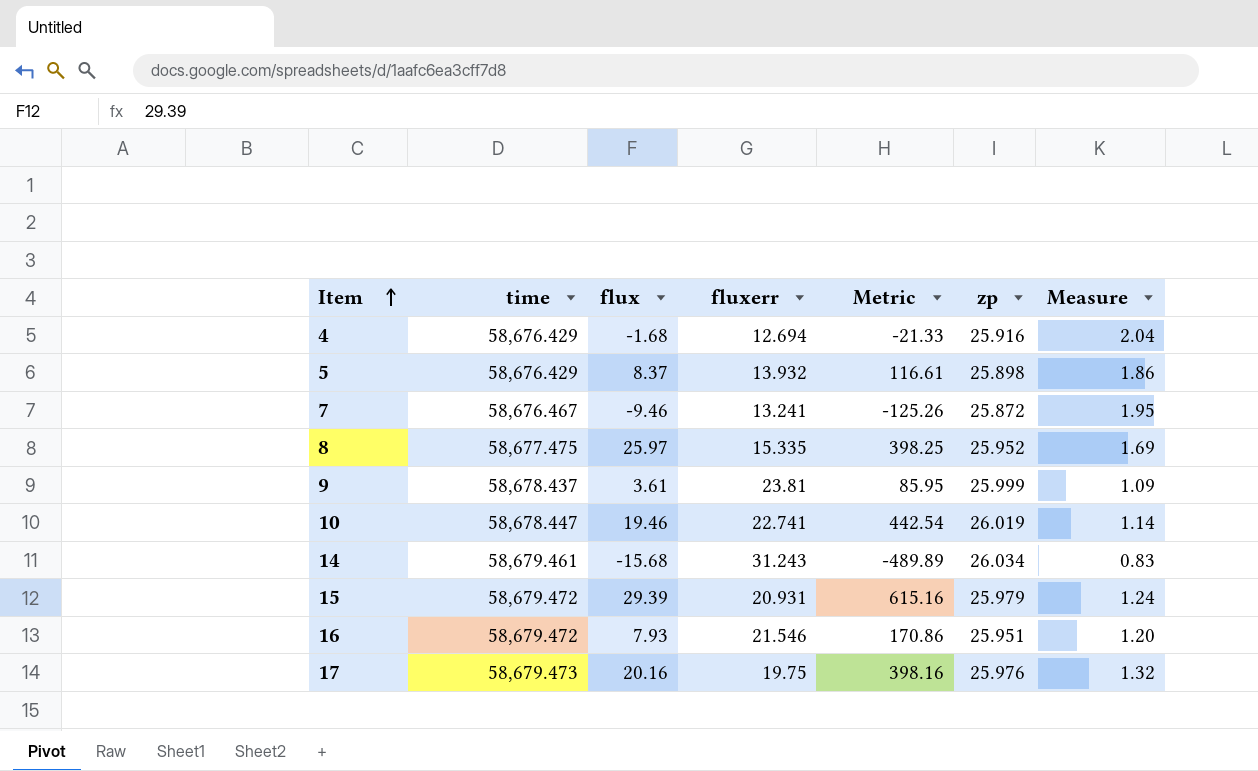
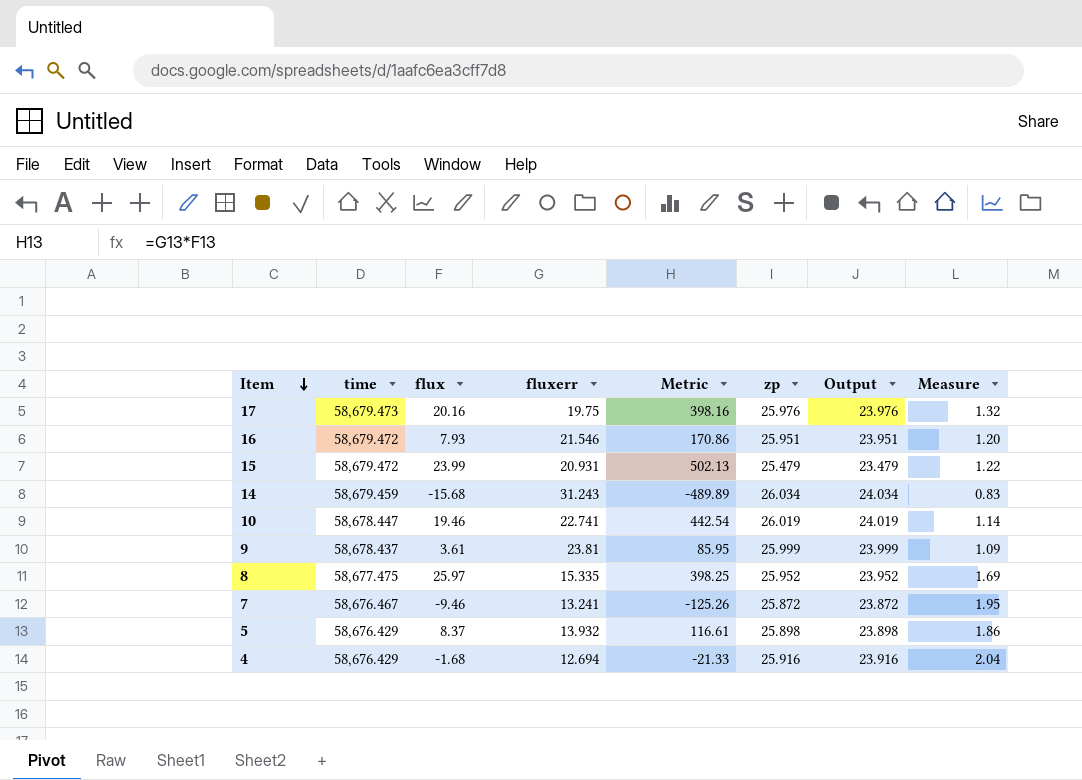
row order: Item ascending -> Item descending
column Output | formula: none -> [zp] - 2
15 | flux: 29.39 -> 23.99
15 | Metric: 615.16 -> 502.13
15 | zp: 25.979 -> 25.479
15 | Measure: 1.24 -> 1.22
14 | time: 58,679.461 -> 58,679.459

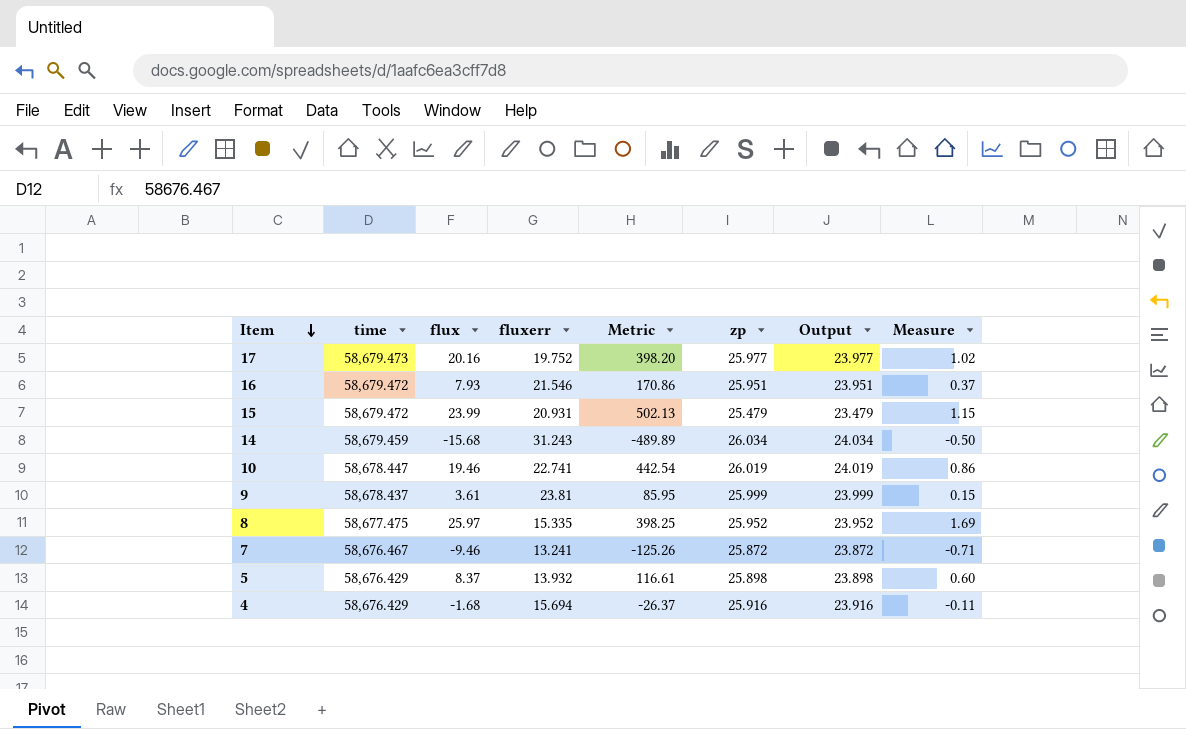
column Measure | formula: [zp] / [fluxerr] -> [flux] / [fluxerr]
17 | fluxerr: 19.75 -> 19.752
17 | Metric: 398.16 -> 398.20
17 | zp: 25.976 -> 25.977
17 | Output: 23.976 -> 23.977
4 | fluxerr: 12.694 -> 15.694
4 | Metric: -21.33 -> -26.37

